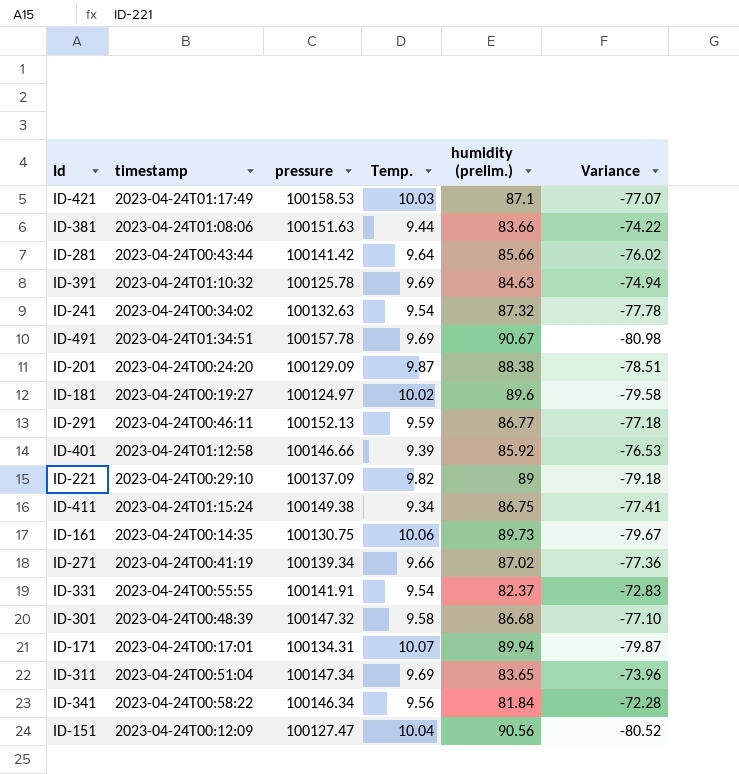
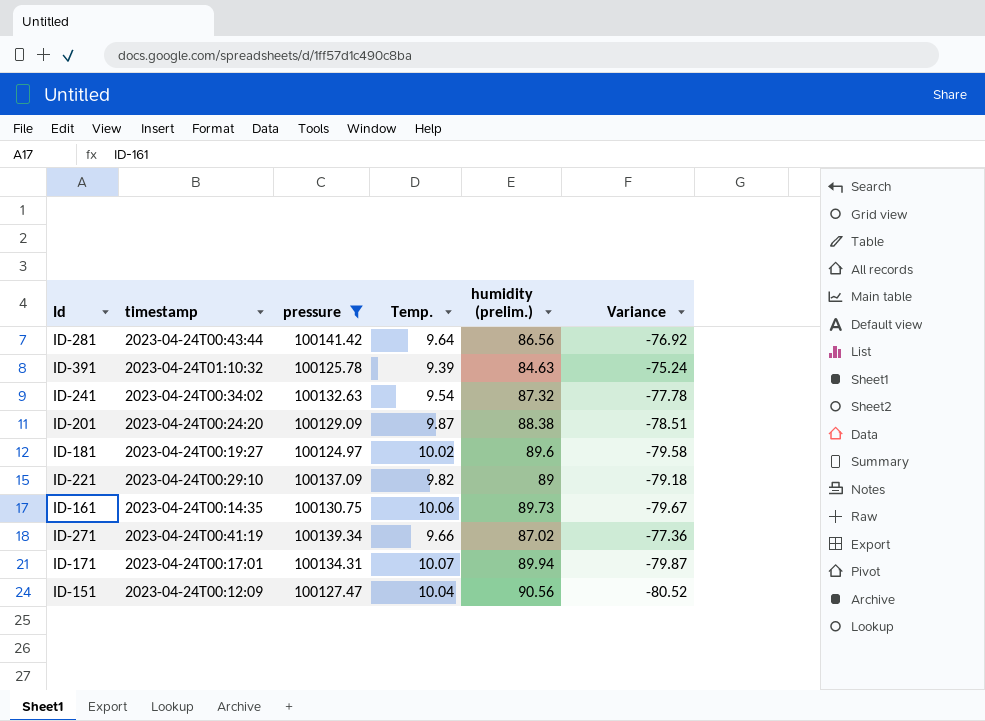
filter: none -> pressure <= 100141.42
ID-281 | humidity (prelim.): 85.66 -> 86.56
ID-281 | Variance: -76.02 -> -76.92
ID-391 | Temp.: 9.69 -> 9.39
ID-391 | Variance: -74.94 -> -75.24

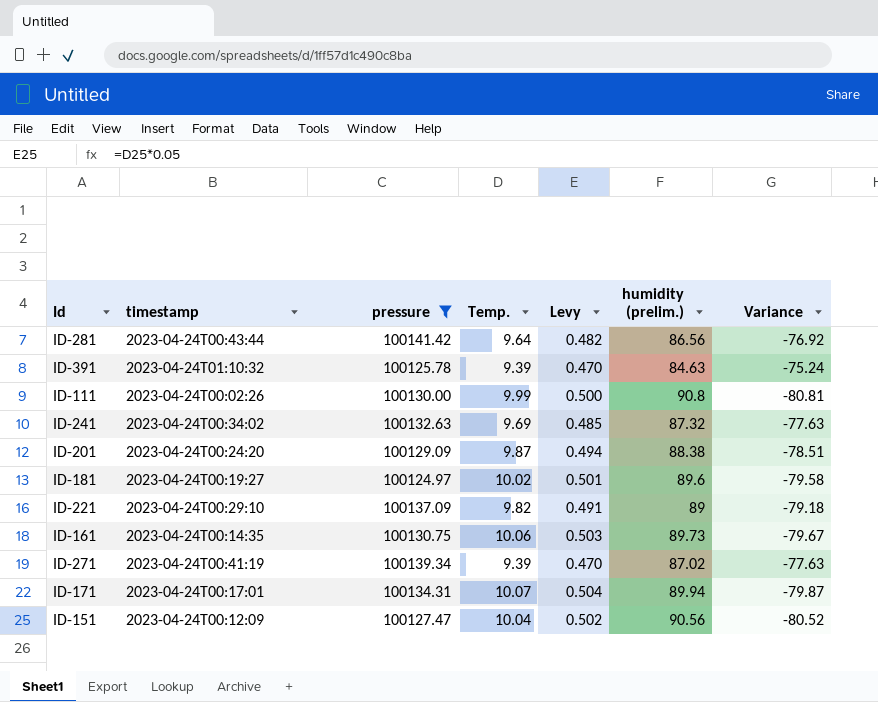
column Levy | formula: none -> [Temp.] * 0.05
row ID-111: none -> 2023-04-24T00:02:26 | 100130.00 | 9.99 | 0.500 | 90.8 | -80.81
ID-241 | Temp.: 9.54 -> 9.69
ID-241 | Variance: -77.78 -> -77.63
ID-271 | Temp.: 9.66 -> 9.39
ID-271 | Variance: -77.36 -> -77.63

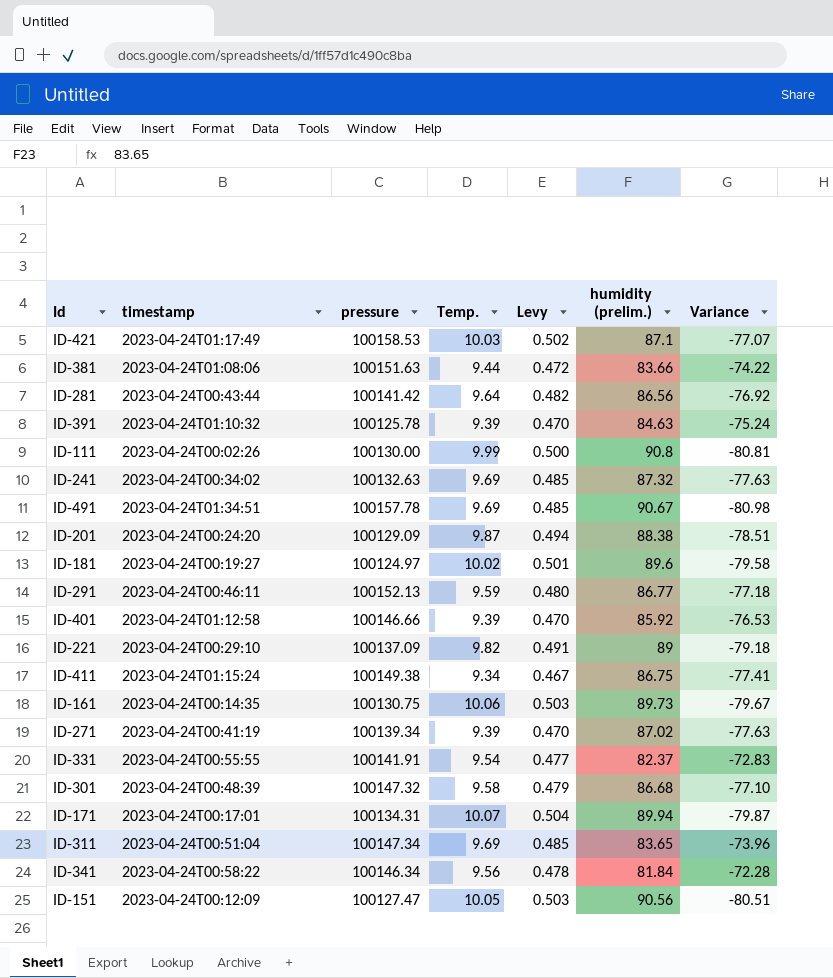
filter: pressure <= 100141.42 -> none
ID-151 | Temp.: 10.04 -> 10.05
ID-151 | Levy: 0.502 -> 0.503
ID-151 | Variance: -80.52 -> -80.51

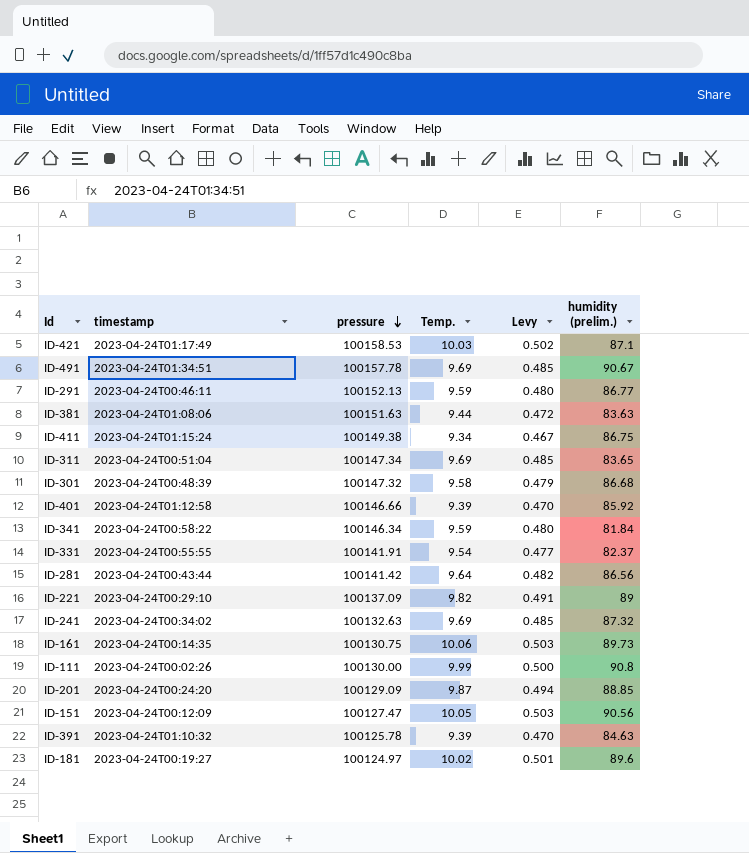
row order: none -> pressure descending
column Variance | formula: [Temp.] - [humidity (prelim.)] -> none
row ID-271: 2023-04-24T00:41:19 | 100139.34 | 9.39 | 0.470 | 87.02 | -77.63 -> none
row ID-171: 2023-04-24T00:17:01 | 100134.31 | 10.07 | 0.504 | 89.94 | -79.87 -> none
ID-381 | humidity (prelim.): 83.66 -> 83.63
ID-341 | Temp.: 9.56 -> 9.59
ID-341 | Levy: 0.478 -> 0.480
ID-201 | humidity (prelim.): 88.38 -> 88.85

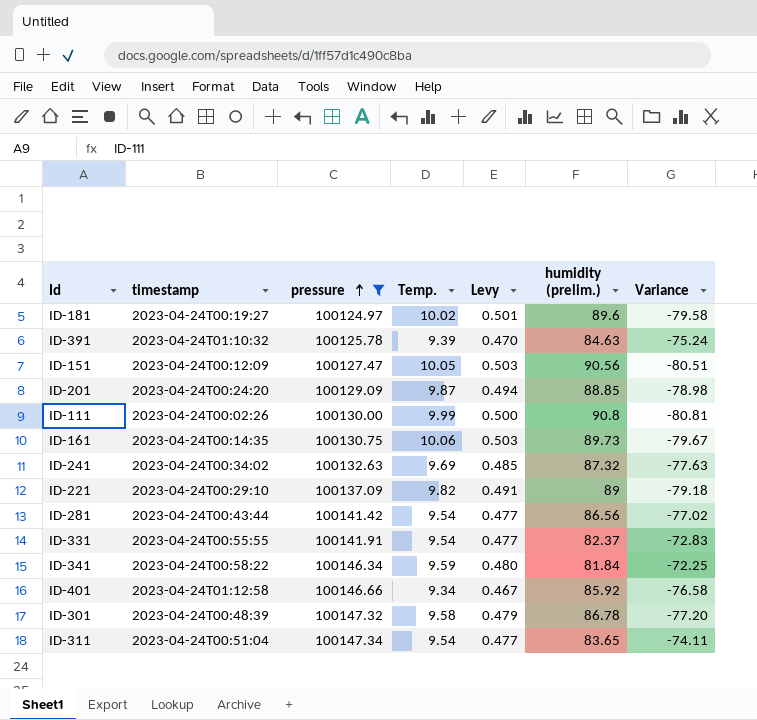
filter: none -> pressure <= 100147.34
row order: pressure descending -> pressure ascending
column Variance | formula: none -> [Temp.] - [humidity (prelim.)]
ID-281 | Temp.: 9.64 -> 9.54
ID-281 | Levy: 0.482 -> 0.477
ID-401 | Temp.: 9.39 -> 9.34
ID-401 | Levy: 0.470 -> 0.467
ID-301 | humidity (prelim.): 86.68 -> 86.78
ID-311 | Temp.: 9.69 -> 9.54
ID-311 | Levy: 0.485 -> 0.477

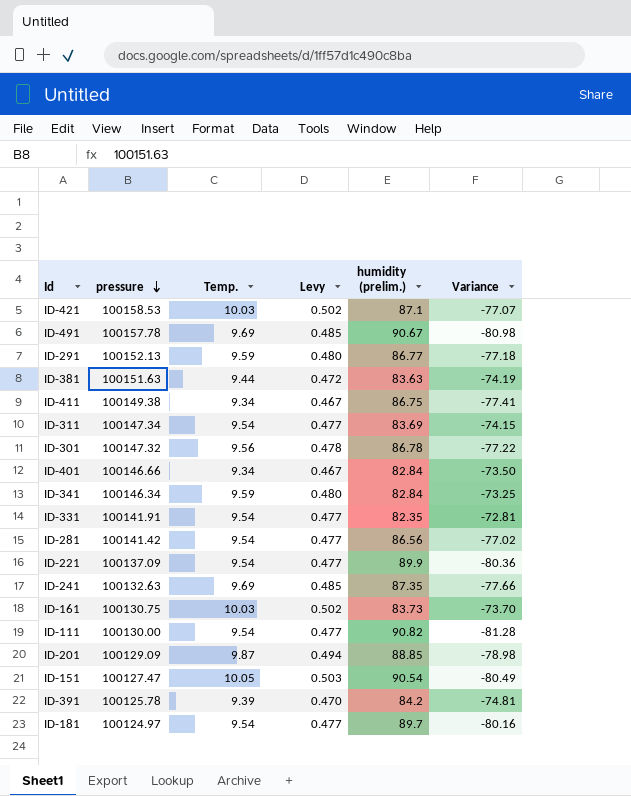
filter: pressure <= 100147.34 -> none
row order: pressure ascending -> pressure descending
column timestamp | position: 2 -> none
ID-311 | humidity (prelim.): 83.65 -> 83.69
ID-311 | Variance: -74.11 -> -74.15
ID-301 | Temp.: 9.58 -> 9.56
ID-301 | Levy: 0.479 -> 0.478
ID-301 | Variance: -77.20 -> -77.22
ID-401 | humidity (prelim.): 85.92 -> 82.84
ID-401 | Variance: -76.58 -> -73.50
ID-341 | humidity (prelim.): 81.84 -> 82.84
ID-341 | Variance: -72.25 -> -73.25
ID-331 | humidity (prelim.): 82.37 -> 82.35
ID-331 | Variance: -72.83 -> -72.81
ID-221 | Temp.: 9.82 -> 9.54
ID-221 | Levy: 0.491 -> 0.477
ID-221 | humidity (prelim.): 89 -> 89.9
ID-221 | Variance: -79.18 -> -80.36
ID-241 | humidity (prelim.): 87.32 -> 87.35
ID-241 | Variance: -77.63 -> -77.66
ID-161 | Temp.: 10.06 -> 10.03
ID-161 | Levy: 0.503 -> 0.502
ID-161 | humidity (prelim.): 89.73 -> 83.73
ID-161 | Variance: -79.67 -> -73.70
ID-111 | Temp.: 9.99 -> 9.54
ID-111 | Levy: 0.500 -> 0.477
ID-111 | humidity (prelim.): 90.8 -> 90.82
ID-111 | Variance: -80.81 -> -81.28
ID-151 | humidity (prelim.): 90.56 -> 90.54
ID-151 | Variance: -80.51 -> -80.49
ID-391 | humidity (prelim.): 84.63 -> 84.2
ID-391 | Variance: -75.24 -> -74.81
ID-181 | Temp.: 10.02 -> 9.54
ID-181 | Levy: 0.501 -> 0.477
ID-181 | humidity (prelim.): 89.6 -> 89.7
ID-181 | Variance: -79.58 -> -80.16

